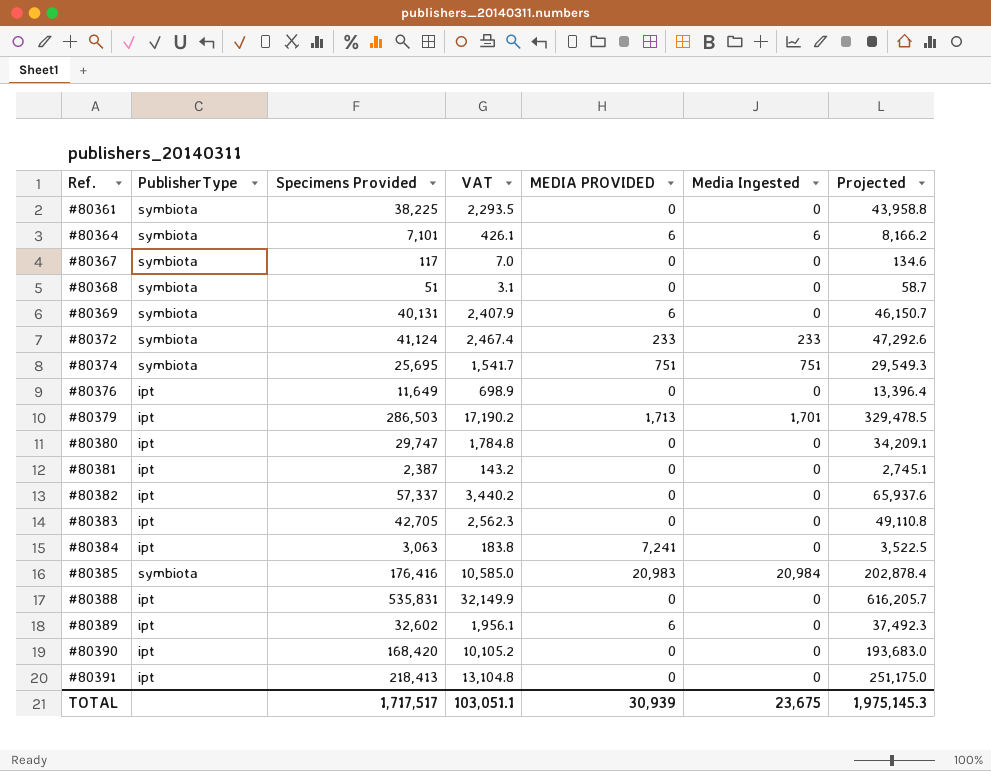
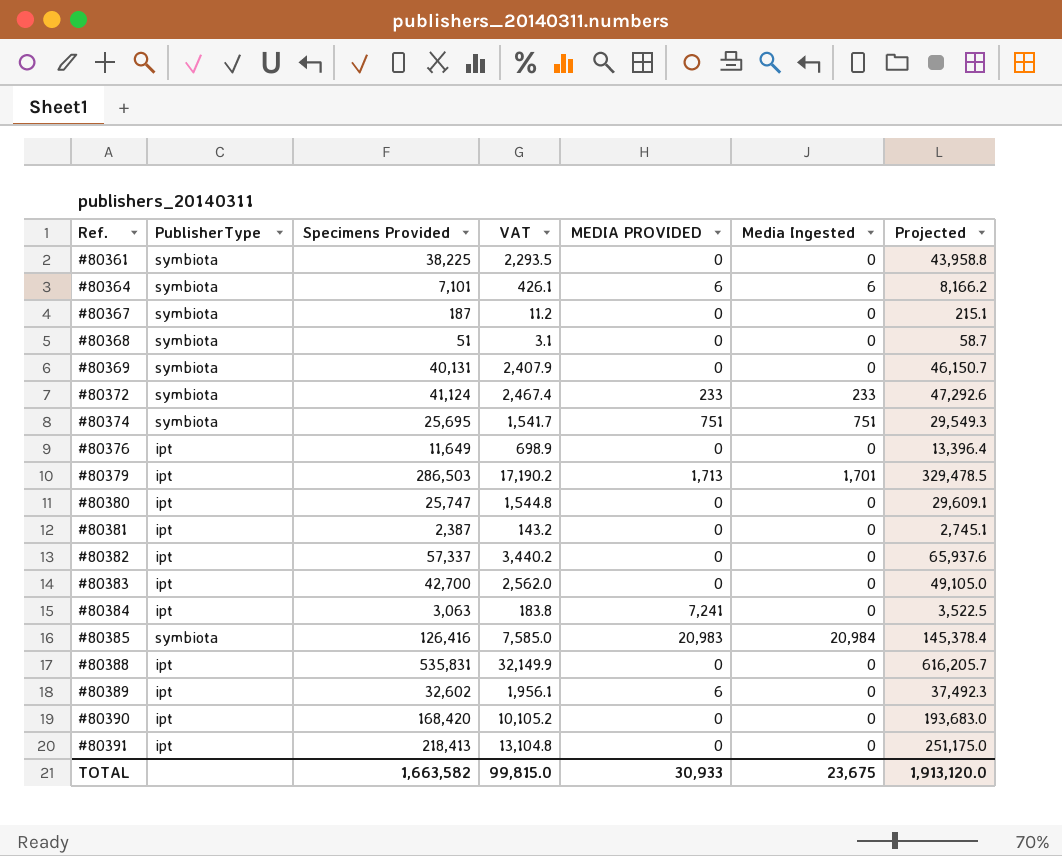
#80367 | Specimens Provided: 117 -> 187
#80367 | VAT: 7.0 -> 11.2
#80367 | Projected: 134.6 -> 215.1
#80369 | MEDIA PROVIDED: 6 -> 0
#80380 | Specimens Provided: 29,747 -> 25,747
#80380 | VAT: 1,784.8 -> 1,544.8
#80380 | Projected: 34,209.1 -> 29,609.1
#80383 | Specimens Provided: 42,705 -> 42,700
#80383 | VAT: 2,562.3 -> 2,562.0
#80383 | Projected: 49,110.8 -> 49,105.0
#80385 | Specimens Provided: 176,416 -> 126,416
#80385 | VAT: 10,585.0 -> 7,585.0
#80385 | Projected: 202,878.4 -> 145,378.4
TOTAL | Specimens Provided: 1,717,517 -> 1,663,582
TOTAL | VAT: 103,051.1 -> 99,815.0
TOTAL | MEDIA PROVIDED: 30,939 -> 30,933
TOTAL | Projected: 1,975,145.3 -> 1,913,120.0

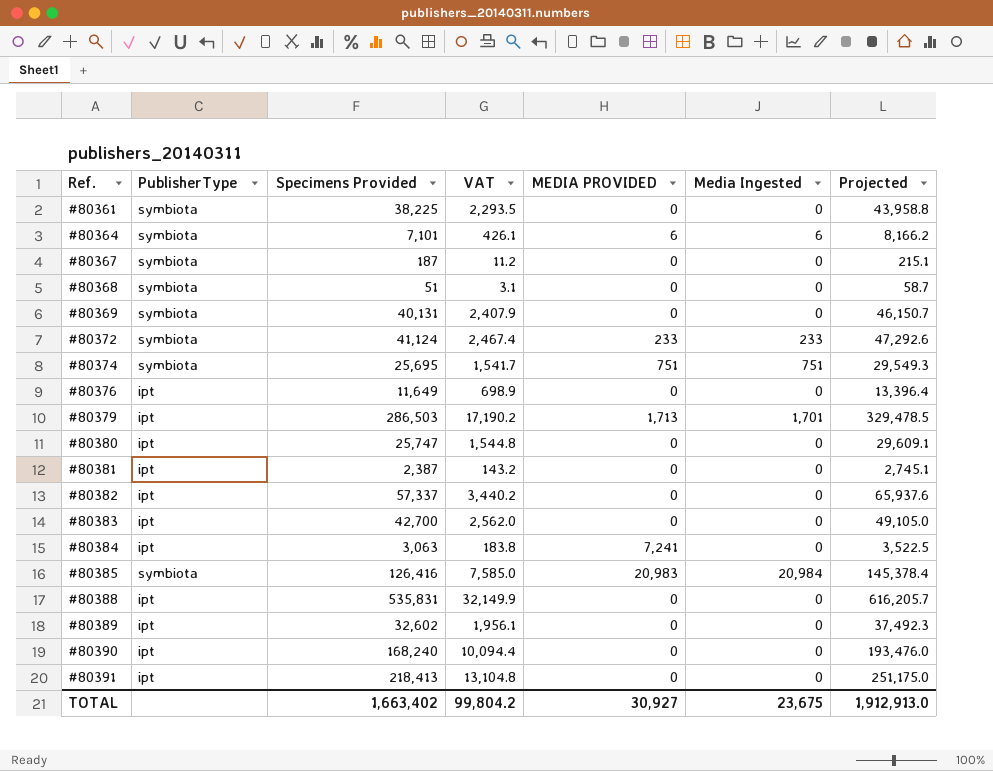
#80389 | MEDIA PROVIDED: 6 -> 0
#80390 | Specimens Provided: 168,420 -> 168,240
#80390 | VAT: 10,105.2 -> 10,094.4
#80390 | Projected: 193,683.0 -> 193,476.0
TOTAL | Specimens Provided: 1,663,582 -> 1,663,402
TOTAL | VAT: 99,815.0 -> 99,804.2
TOTAL | MEDIA PROVIDED: 30,933 -> 30,927
TOTAL | Projected: 1,913,120.0 -> 1,912,913.0

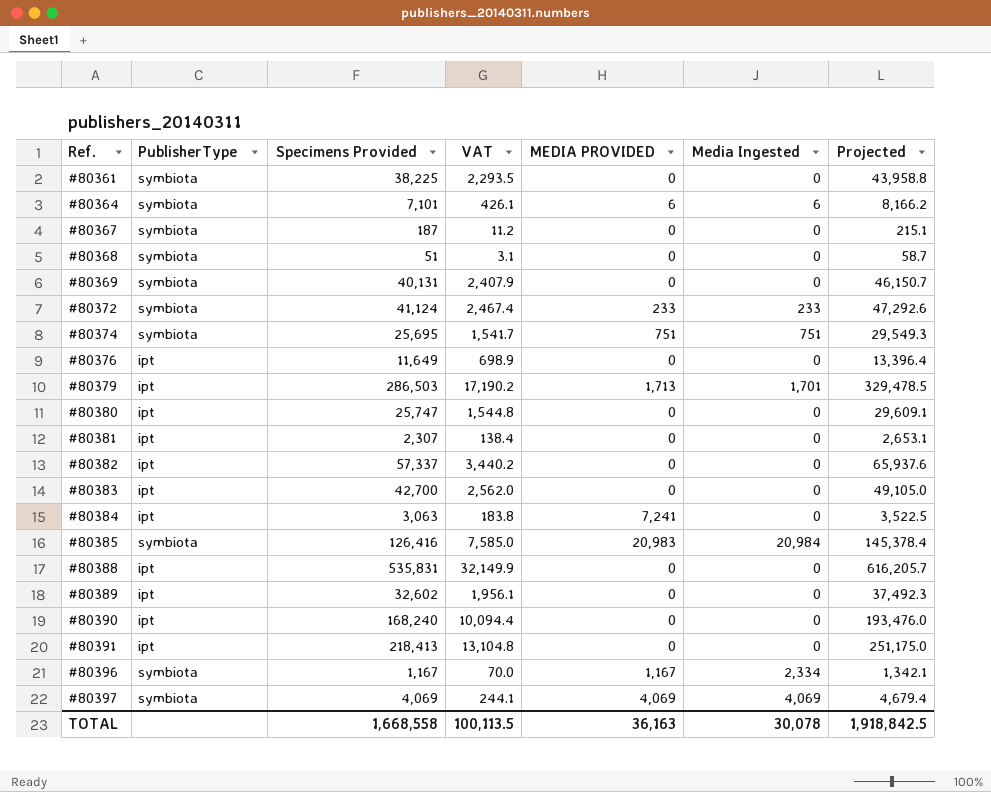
#80381 | Specimens Provided: 2,387 -> 2,307
#80381 | VAT: 143.2 -> 138.4
#80381 | Projected: 2,745.1 -> 2,653.1
row #80396: none -> symbiota | 1,167 | 70.0 | 1,167 | 2,334 | 1,342.1
row #80397: none -> symbiota | 4,069 | 244.1 | 4,069 | 4,069 | 4,679.4
TOTAL | Specimens Provided: 1,663,402 -> 1,668,558
TOTAL | VAT: 99,804.2 -> 100,113.5
TOTAL | MEDIA PROVIDED: 30,927 -> 36,163
TOTAL | Media Ingested: 23,675 -> 30,078
TOTAL | Projected: 1,912,913.0 -> 1,918,842.5

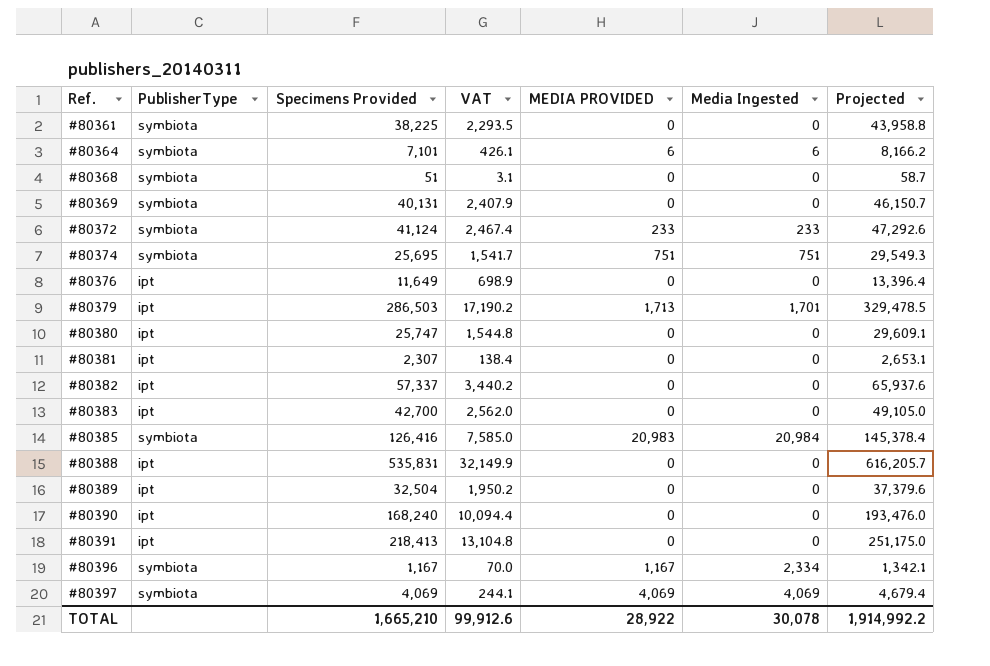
row #80367: symbiota | 187 | 11.2 | 0 | 0 | 215.1 -> none
row #80384: ipt | 3,063 | 183.8 | 7,241 | 0 | 3,522.5 -> none
#80389 | Specimens Provided: 32,602 -> 32,504
#80389 | VAT: 1,956.1 -> 1,950.2
#80389 | Projected: 37,492.3 -> 37,379.6
TOTAL | Specimens Provided: 1,668,558 -> 1,665,210
TOTAL | VAT: 100,113.5 -> 99,912.6
TOTAL | MEDIA PROVIDED: 36,163 -> 28,922
TOTAL | Projected: 1,918,842.5 -> 1,914,992.2

